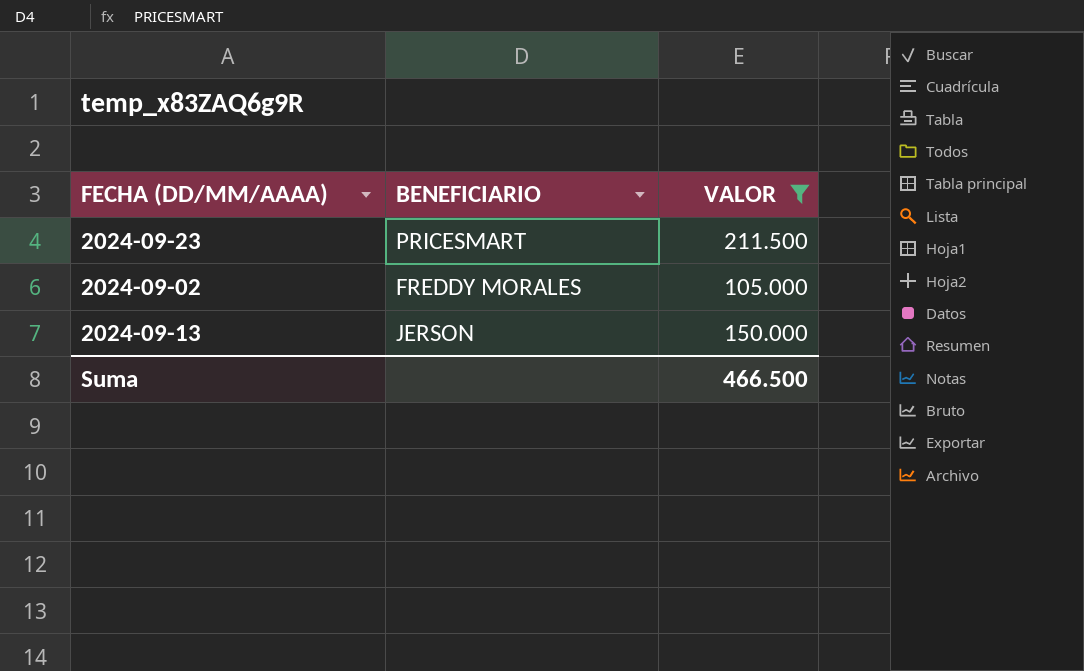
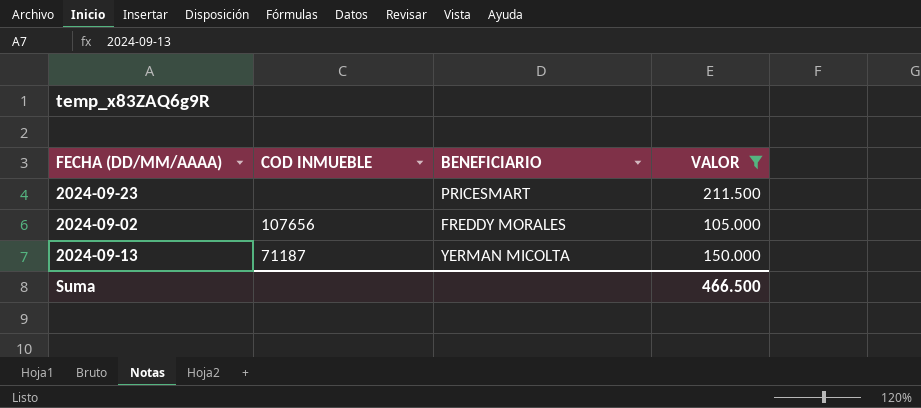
column COD INMUEBLE | position: none -> 2
2024-09-13 | BENEFICIARIO: JERSON -> YERMAN MICOLTA

